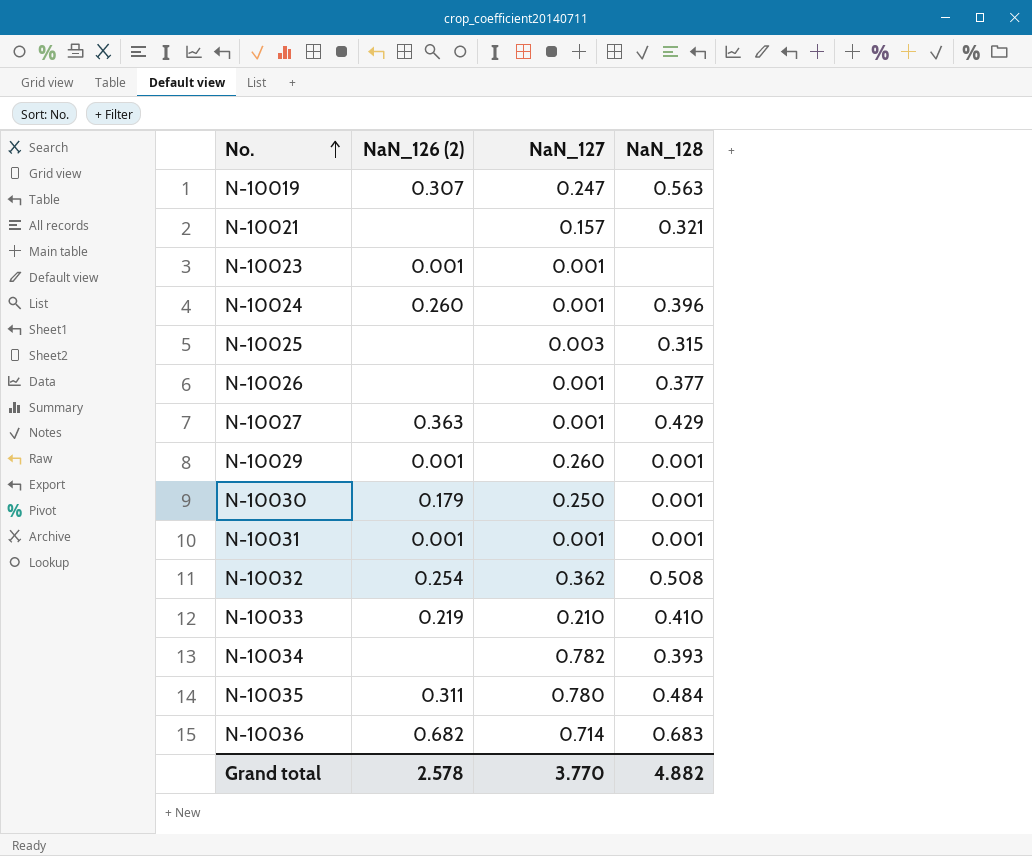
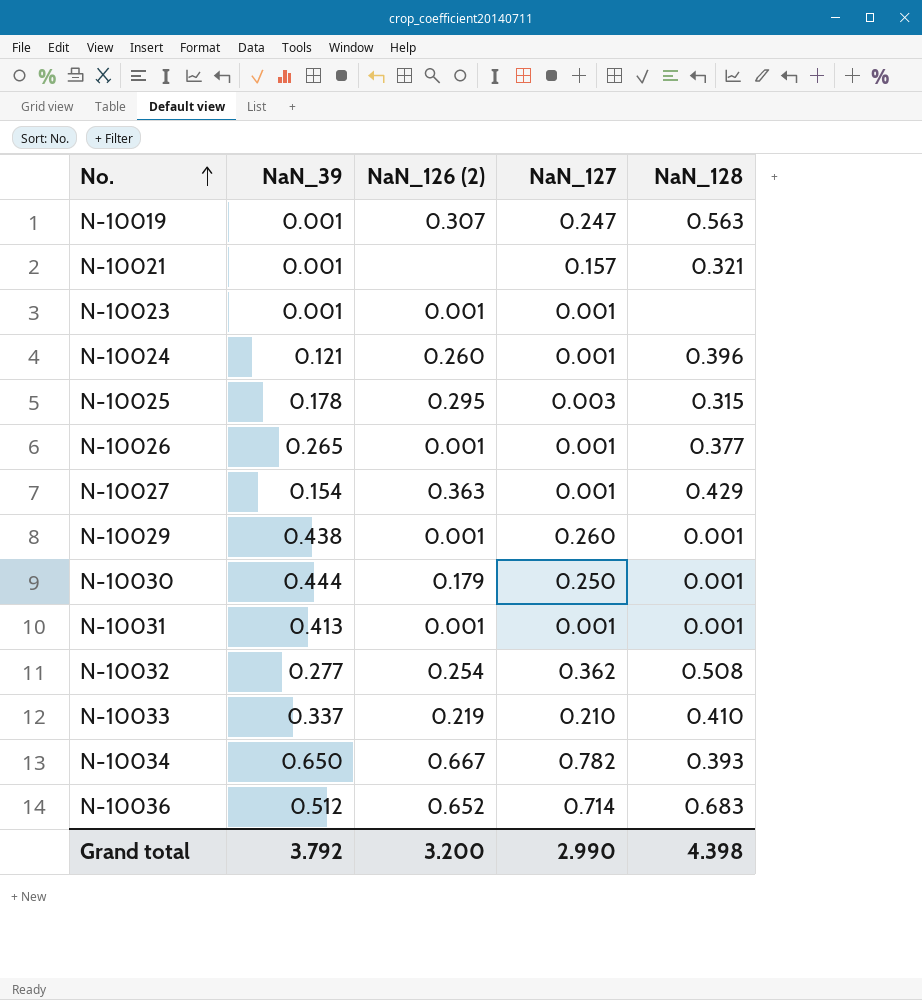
column NaN_39 | position: none -> 2
row N-10035: 0.311 | 0.780 | 0.484 -> none
N-10025 | NaN_126 (2): none -> 0.295
N-10026 | NaN_126 (2): none -> 0.001
N-10034 | NaN_126 (2): none -> 0.667
N-10036 | NaN_126 (2): 0.682 -> 0.652
Grand total | NaN_126 (2): 2.578 -> 3.200
Grand total | NaN_127: 3.770 -> 2.990
Grand total | NaN_128: 4.882 -> 4.398

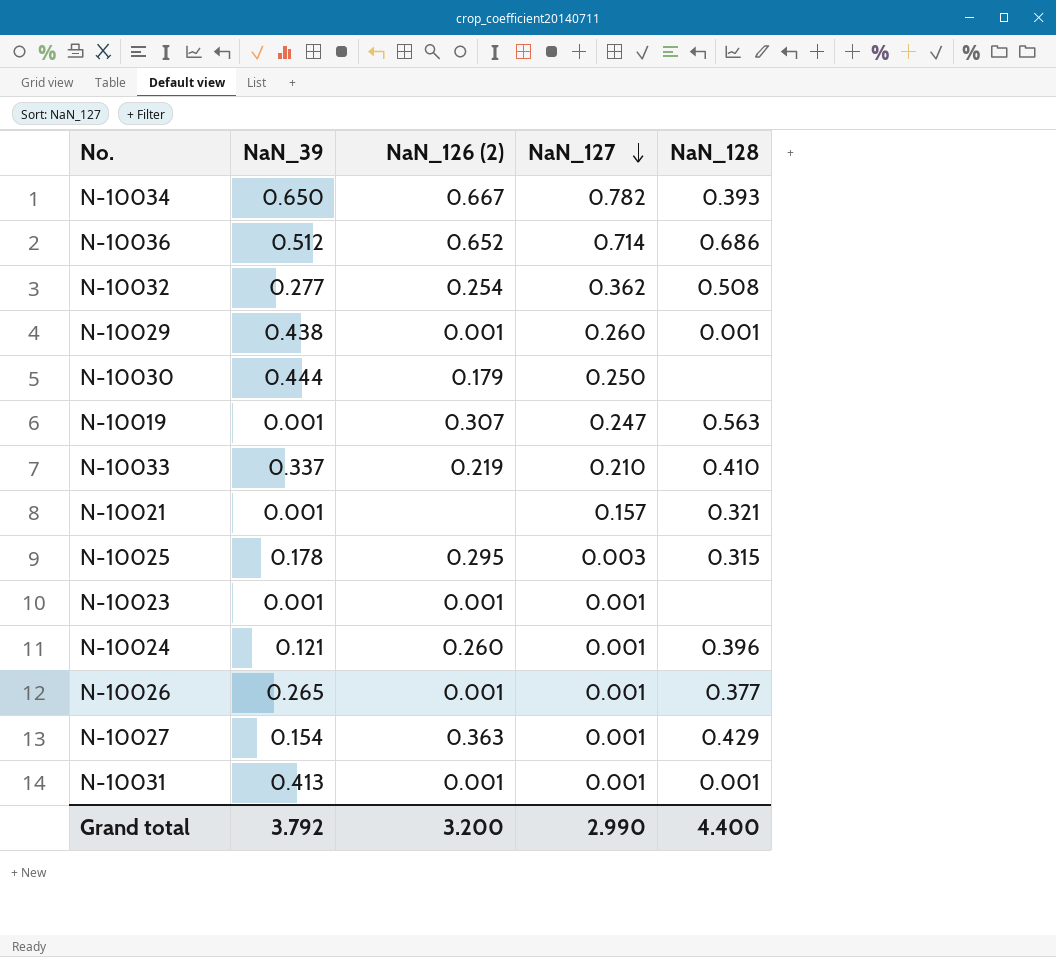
row order: No. ascending -> NaN_127 descending
N-10036 | NaN_128: 0.683 -> 0.686
N-10030 | NaN_128: 0.001 -> none
Grand total | NaN_128: 4.398 -> 4.400

